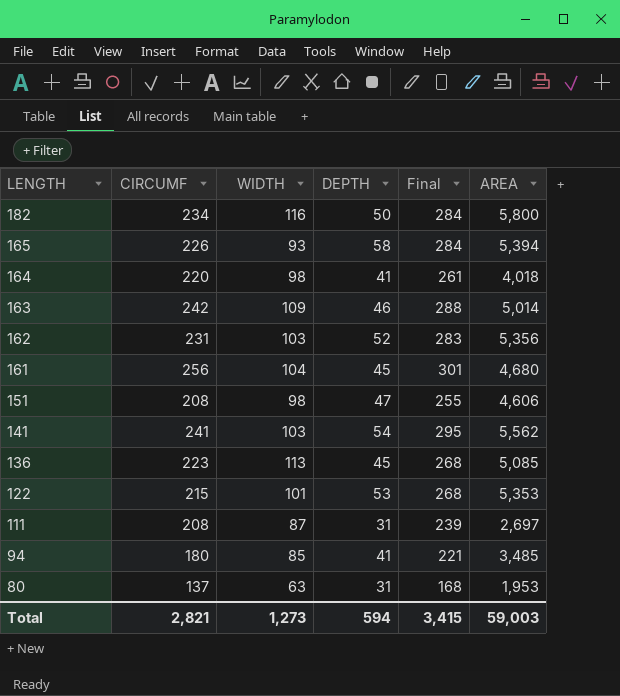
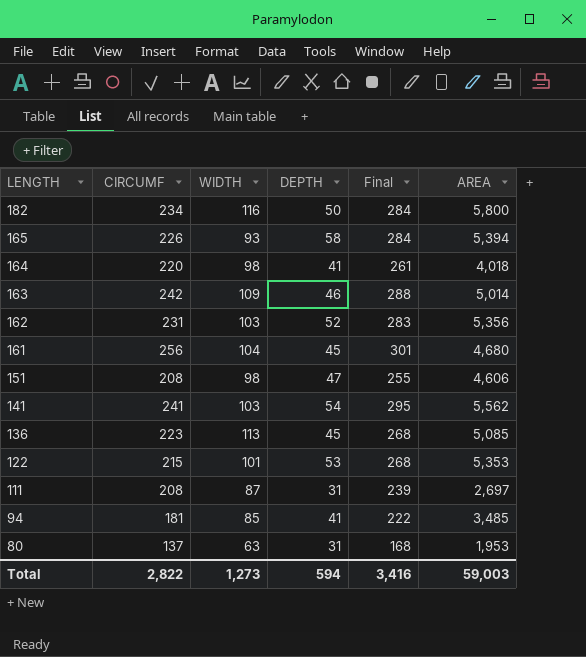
94 | CIRCUMF: 180 -> 181
94 | Final: 221 -> 222
Total | CIRCUMF: 2,821 -> 2,822
Total | Final: 3,415 -> 3,416

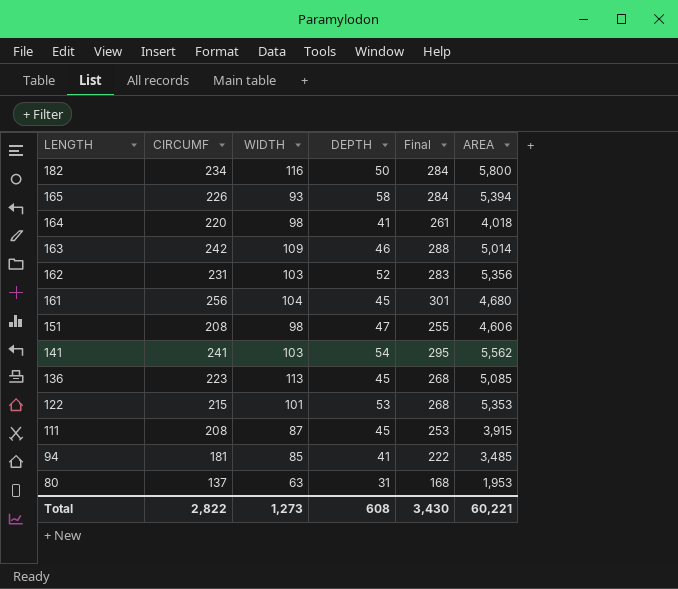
111 | DEPTH: 31 -> 45
111 | Final: 239 -> 253
111 | AREA: 2,697 -> 3,915
Total | DEPTH: 594 -> 608
Total | Final: 3,416 -> 3,430
Total | AREA: 59,003 -> 60,221

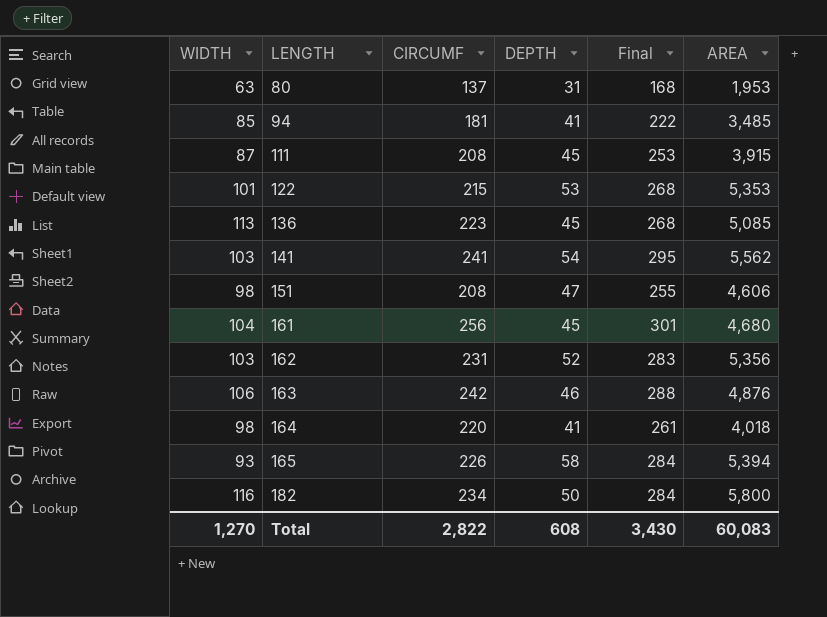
row order: LENGTH descending -> LENGTH ascending
column WIDTH | position: 3 -> 1
163 | WIDTH: 109 -> 106
163 | AREA: 5,014 -> 4,876
Total | WIDTH: 1,273 -> 1,270
Total | AREA: 60,221 -> 60,083

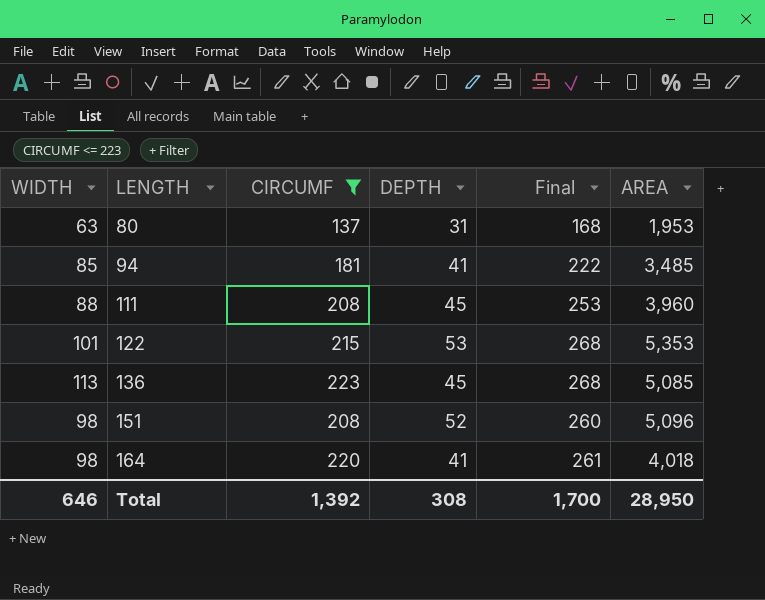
filter: none -> CIRCUMF <= 223
111 | WIDTH: 87 -> 88
111 | AREA: 3,915 -> 3,960
151 | DEPTH: 47 -> 52
151 | Final: 255 -> 260
151 | AREA: 4,606 -> 5,096
Total | WIDTH: 1,270 -> 646
Total | CIRCUMF: 2,822 -> 1,392
Total | DEPTH: 608 -> 308
Total | Final: 3,430 -> 1,700
Total | AREA: 60,083 -> 28,950

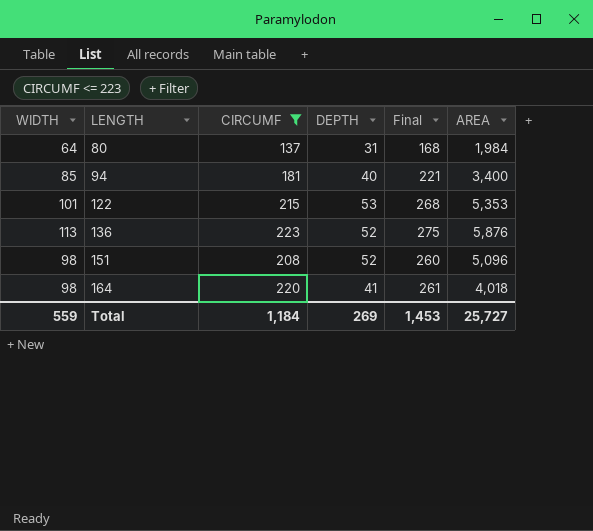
row 111: 88 | 208 | 45 | 253 | 3,960 -> none
80 | WIDTH: 63 -> 64
80 | AREA: 1,953 -> 1,984
94 | DEPTH: 41 -> 40
94 | Final: 222 -> 221
94 | AREA: 3,485 -> 3,400
136 | DEPTH: 45 -> 52
136 | Final: 268 -> 275
136 | AREA: 5,085 -> 5,876
Total | WIDTH: 646 -> 559
Total | CIRCUMF: 1,392 -> 1,184
Total | DEPTH: 308 -> 269
Total | Final: 1,700 -> 1,453
Total | AREA: 28,950 -> 25,727

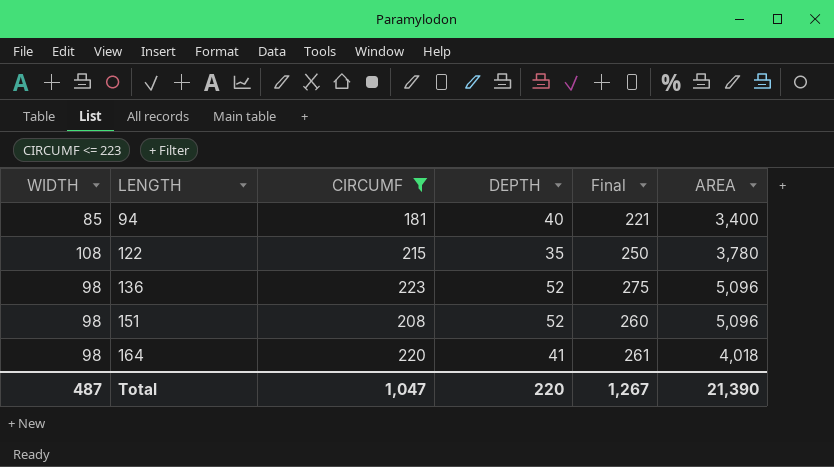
row 80: 64 | 137 | 31 | 168 | 1,984 -> none
122 | WIDTH: 101 -> 108
122 | DEPTH: 53 -> 35
122 | Final: 268 -> 250
122 | AREA: 5,353 -> 3,780
136 | WIDTH: 113 -> 98
136 | AREA: 5,876 -> 5,096
Total | WIDTH: 559 -> 487
Total | CIRCUMF: 1,184 -> 1,047
Total | DEPTH: 269 -> 220
Total | Final: 1,453 -> 1,267
Total | AREA: 25,727 -> 21,390

